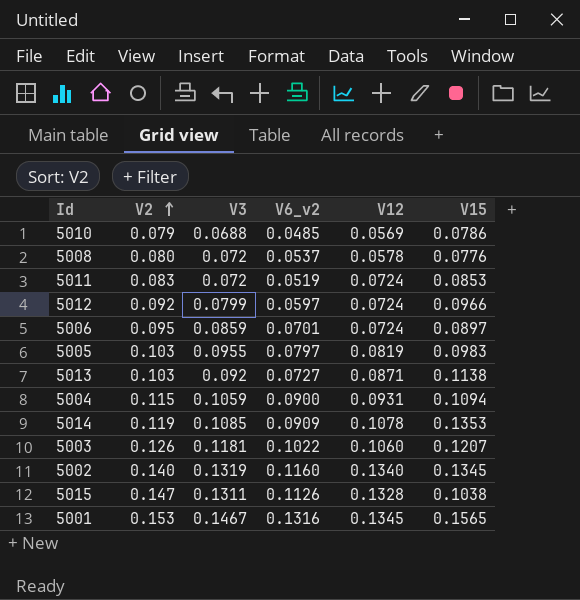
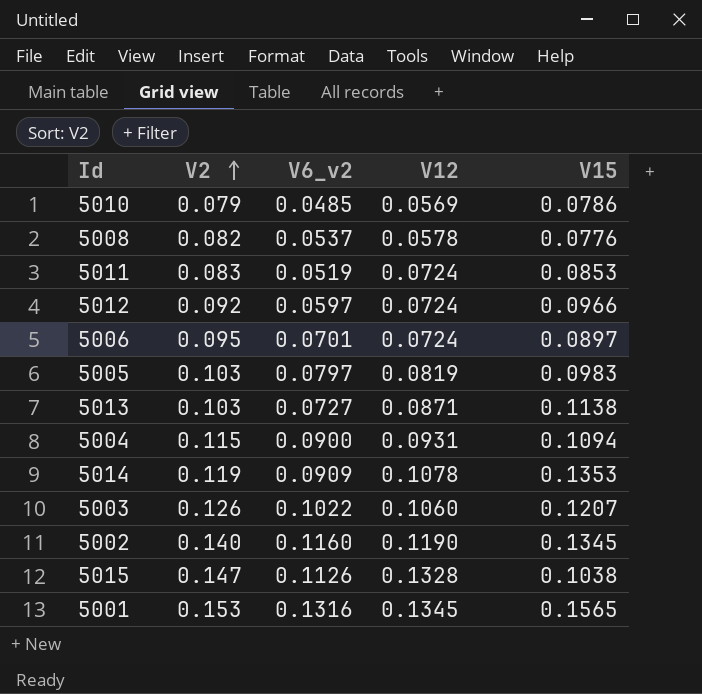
column V3 | position: 3 -> none
5008 | V2: 0.080 -> 0.082
5002 | V12: 0.1340 -> 0.1190

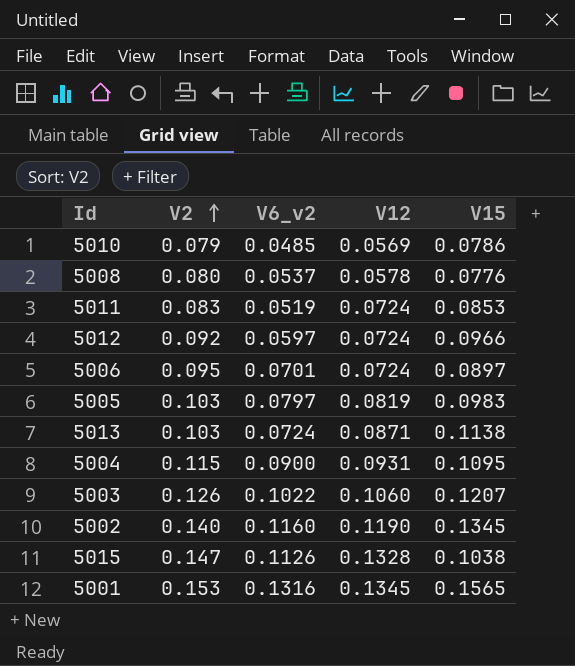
row 5014: 0.119 | 0.0909 | 0.1078 | 0.1353 -> none
5008 | V2: 0.082 -> 0.080
5013 | V6_v2: 0.0727 -> 0.0724
5004 | V15: 0.1094 -> 0.1095

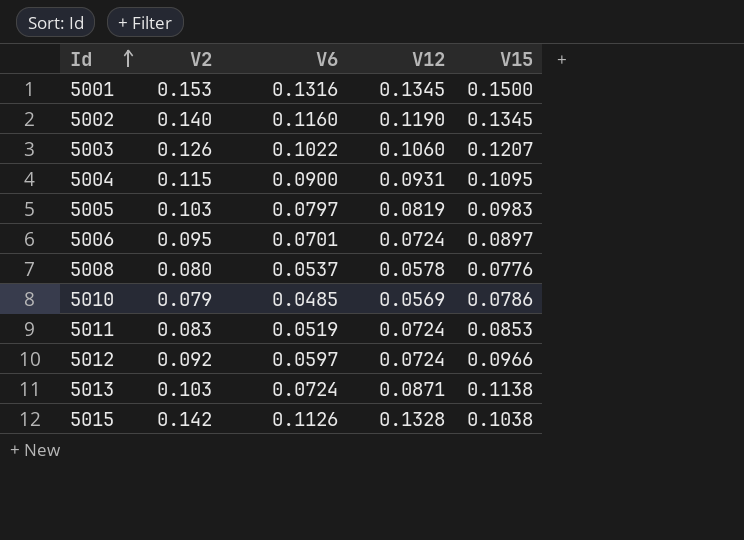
row order: V2 ascending -> Id ascending
column name: V6_v2 -> V6
5001 | V15: 0.1565 -> 0.1500
5015 | V2: 0.147 -> 0.142

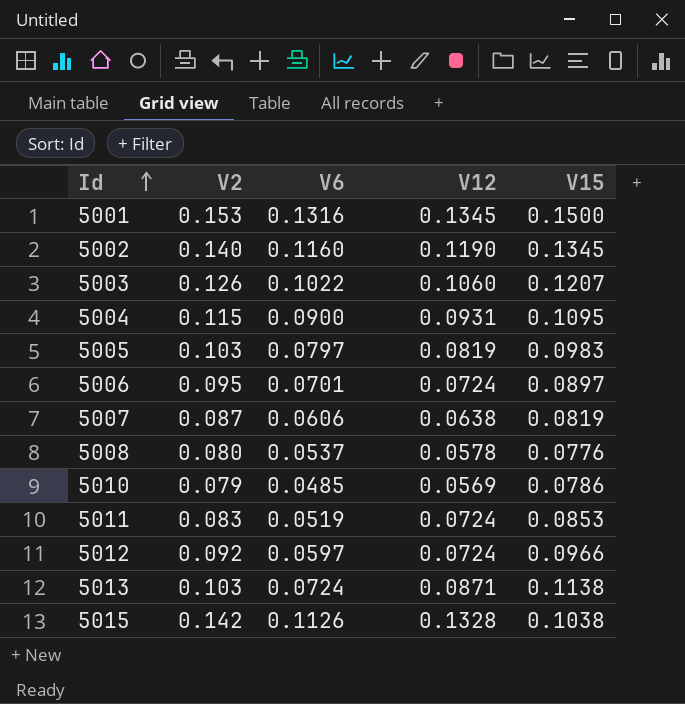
row 5007: none -> 0.087 | 0.0606 | 0.0638 | 0.0819

